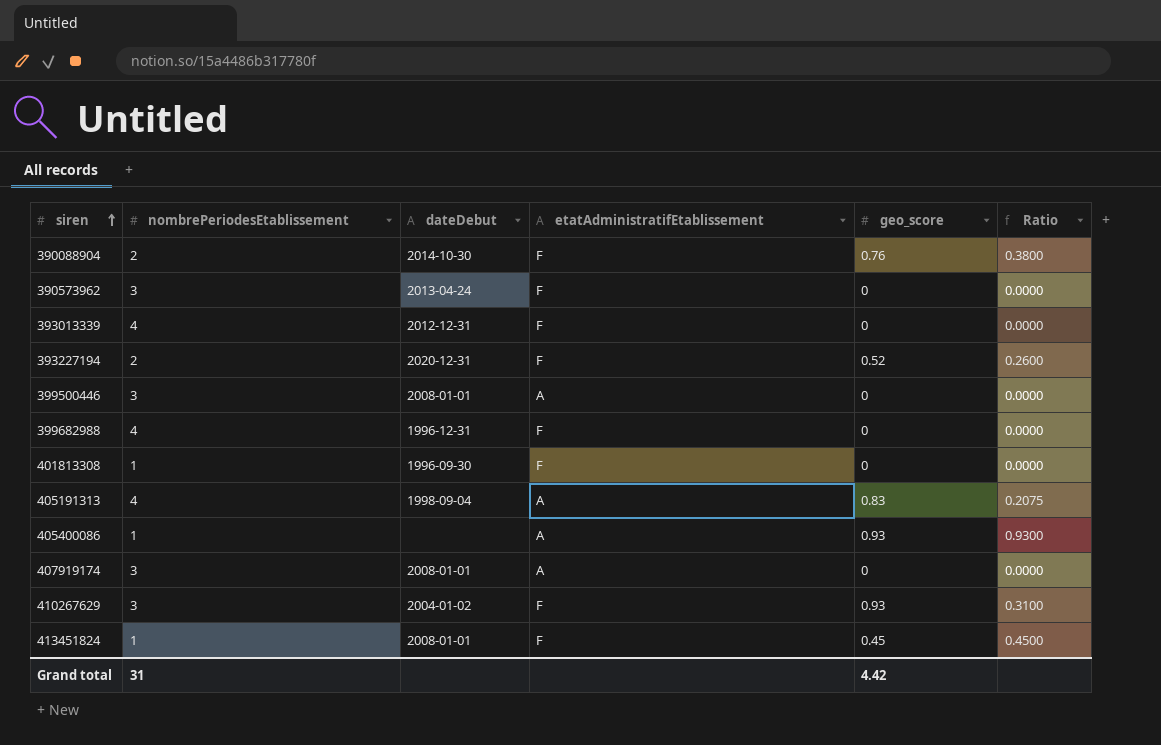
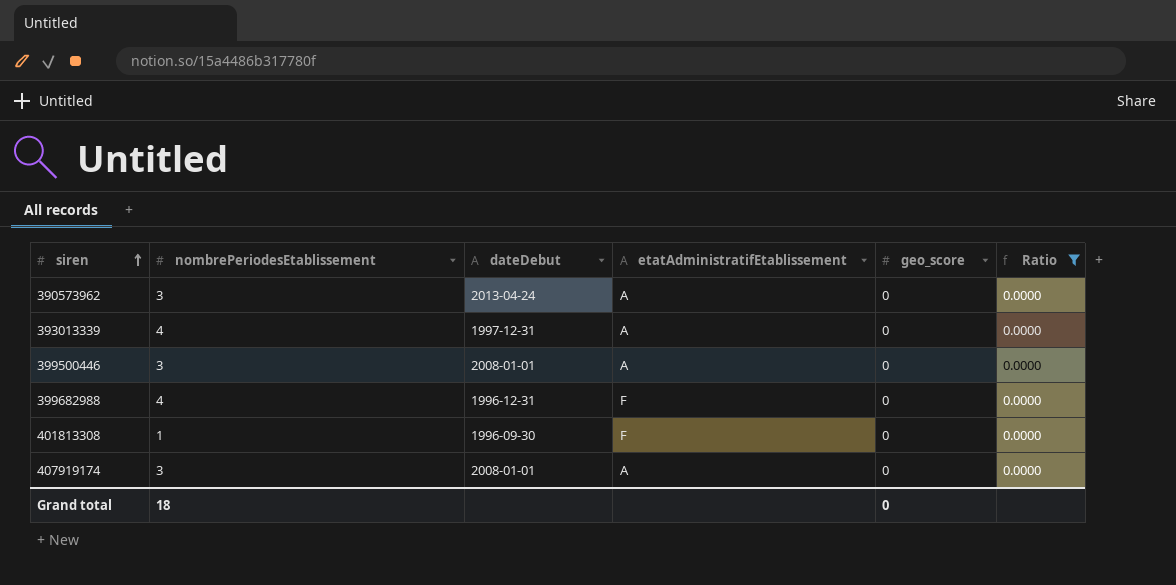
filter: none -> Ratio = 0.0000
390573962 | etatAdministratifEtablissement: F -> A
393013339 | dateDebut: 2012-12-31 -> 1997-12-31
393013339 | etatAdministratifEtablissement: F -> A
Grand total | nombrePeriodesEtablissement: 31 -> 18
Grand total | geo_score: 4.42 -> 0

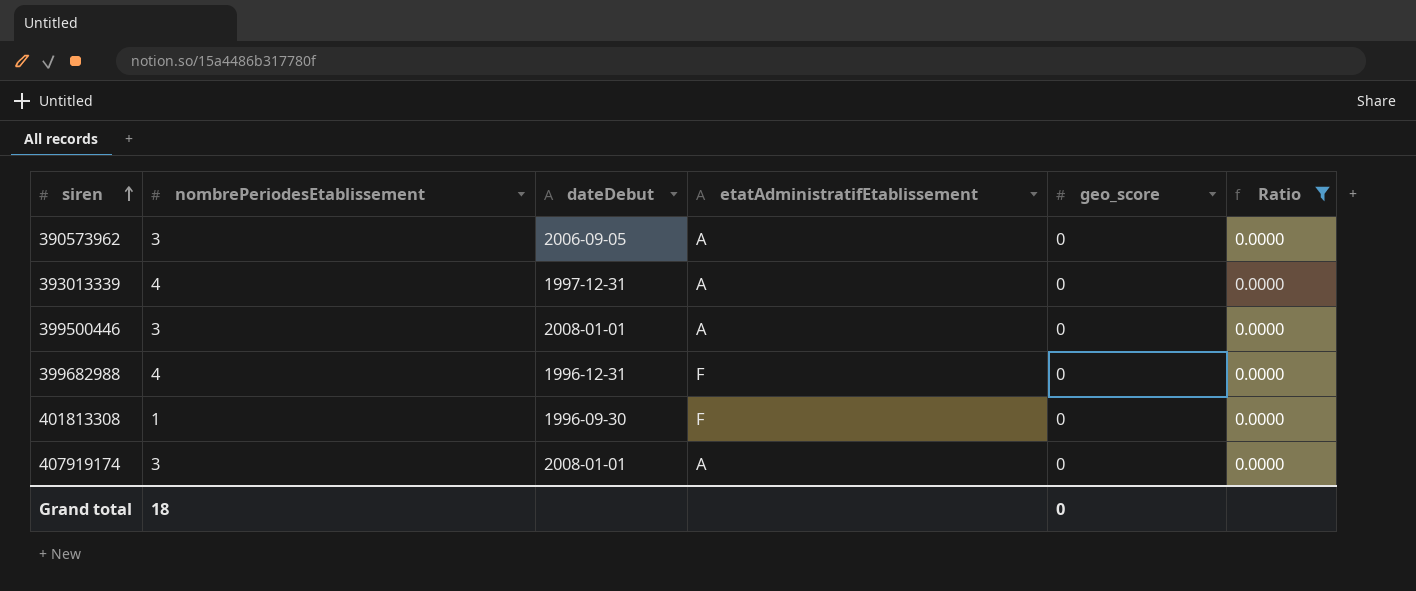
390573962 | dateDebut: 2013-04-24 -> 2006-09-05

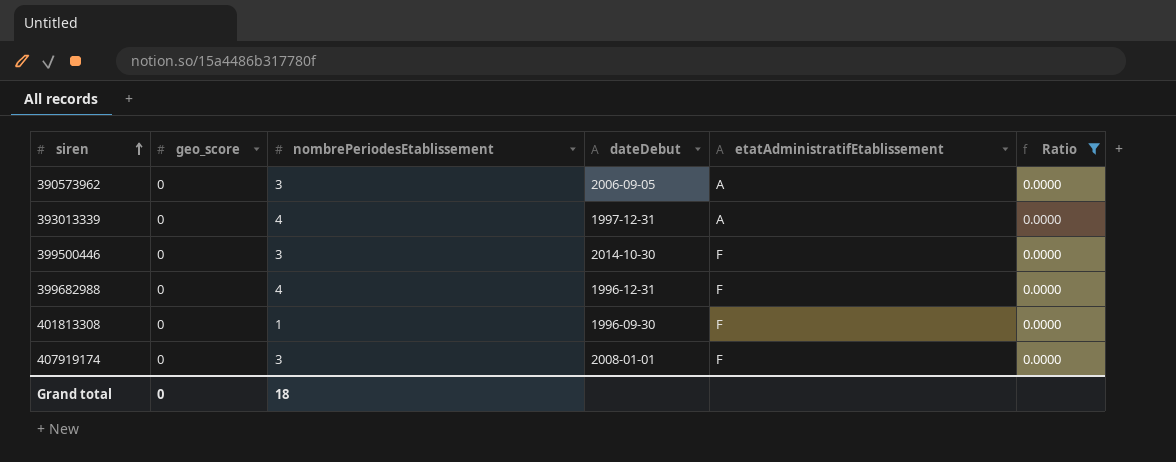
column geo_score | position: 5 -> 2
399500446 | dateDebut: 2008-01-01 -> 2014-10-30
399500446 | etatAdministratifEtablissement: A -> F
407919174 | etatAdministratifEtablissement: A -> F

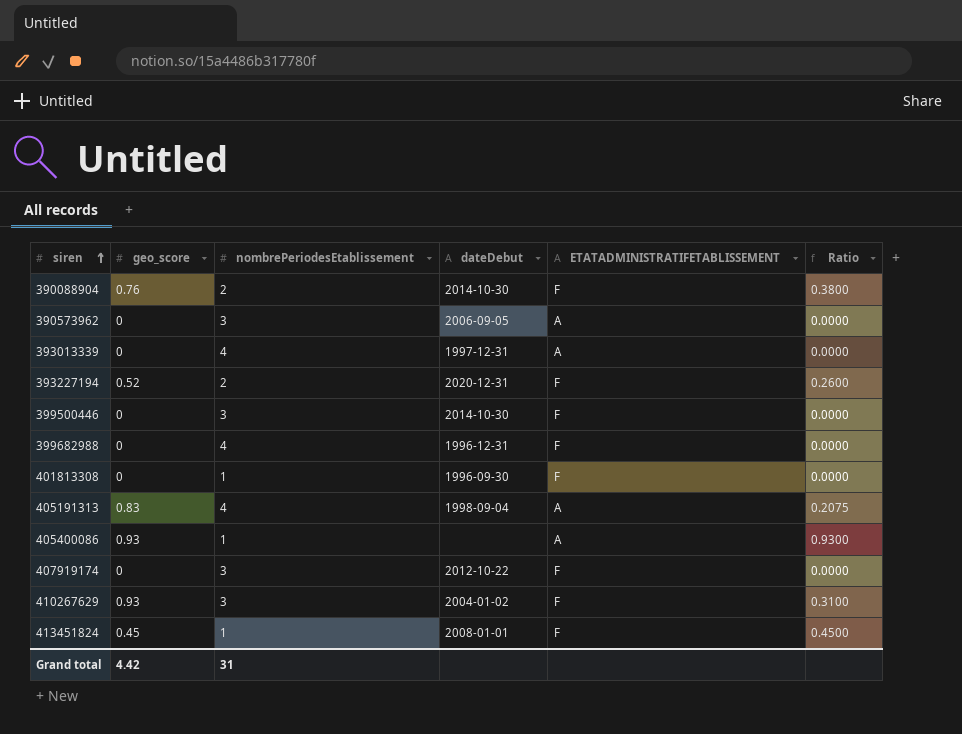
filter: Ratio = 0.0000 -> none
column name: etatAdministratifEtablissement -> ETATADMINISTRATIFETABLISSEMENT
407919174 | dateDebut: 2008-01-01 -> 2012-10-22
Grand total | geo_score: 0 -> 4.42
Grand total | nombrePeriodesEtablissement: 18 -> 31

